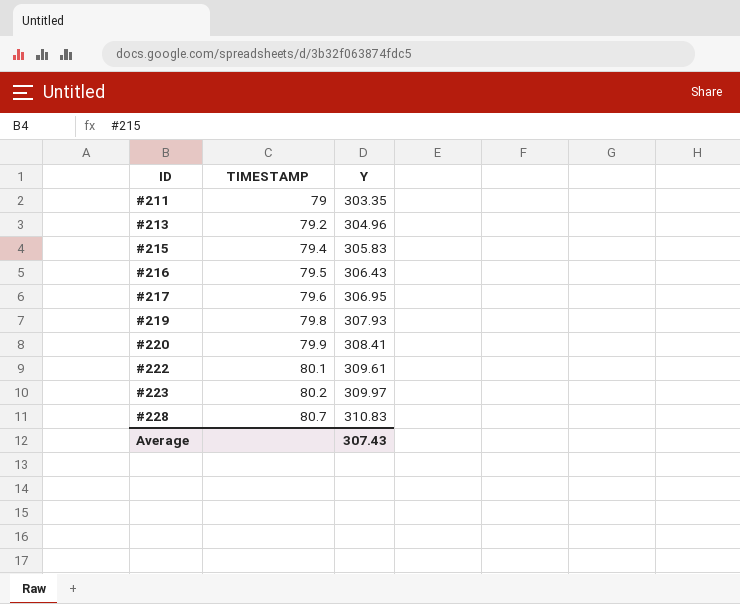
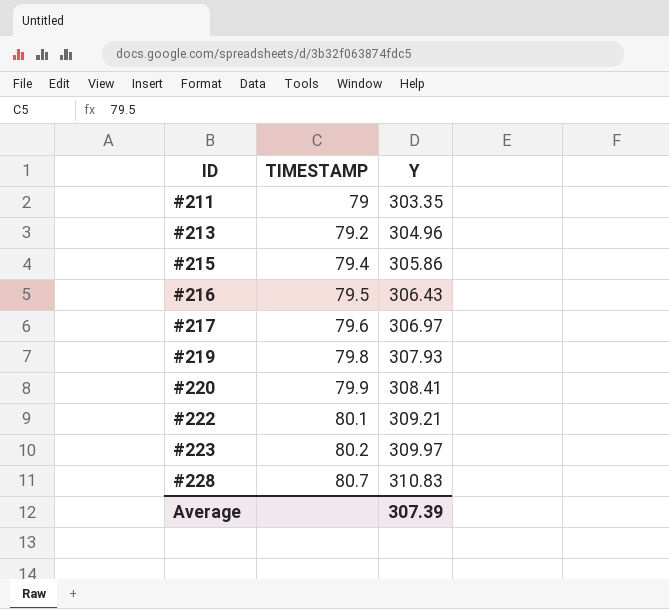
#215 | Y: 305.83 -> 305.86
#217 | Y: 306.95 -> 306.97
#222 | Y: 309.61 -> 309.21
Average | Y: 307.43 -> 307.39

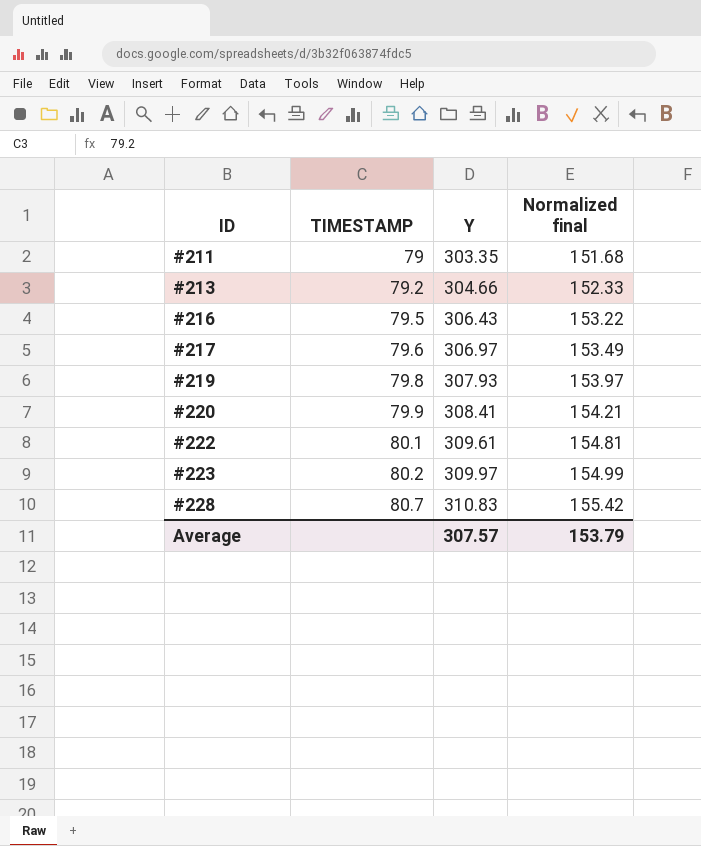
column Normalized final | formula: none -> [Y] * 0.5
row #215: 79.4 | 305.86 -> none
#213 | Y: 304.96 -> 304.66
#222 | Y: 309.21 -> 309.61
Average | Y: 307.39 -> 307.57

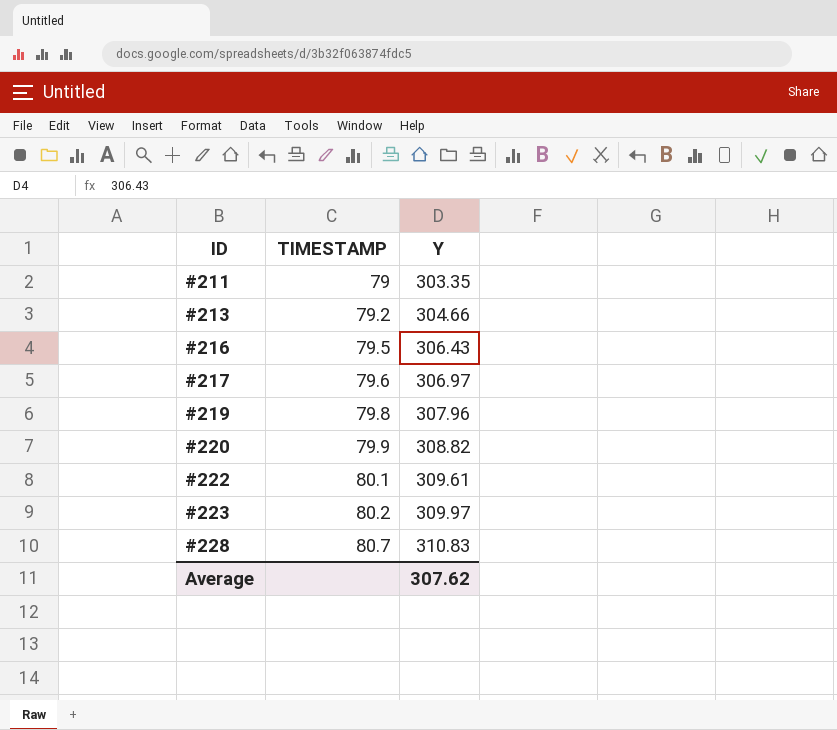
column Normalized final | formula: [Y] * 0.5 -> none
#219 | Y: 307.93 -> 307.96
#220 | Y: 308.41 -> 308.82
Average | Y: 307.57 -> 307.62

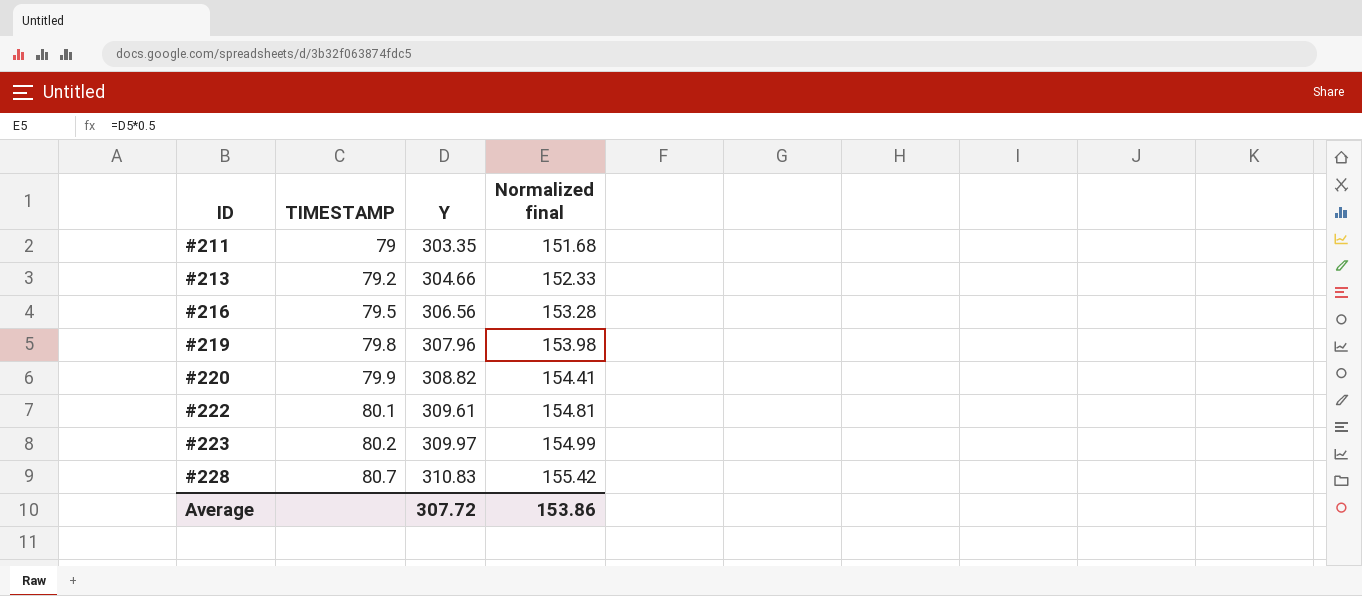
column Normalized final | formula: none -> [Y] * 0.5
row #217: 79.6 | 306.97 -> none
#216 | Y: 306.43 -> 306.56
Average | Y: 307.62 -> 307.72

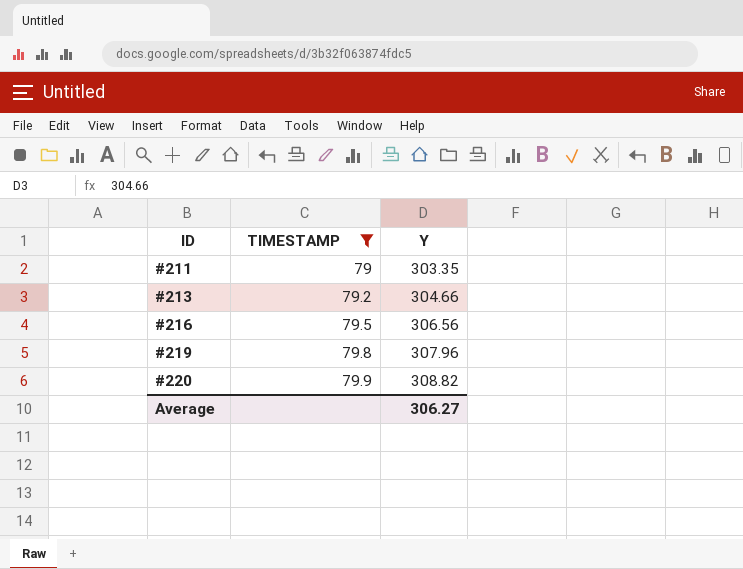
filter: none -> TIMESTAMP <= 79.9
column Normalized final | formula: [Y] * 0.5 -> none
Average | Y: 307.72 -> 306.27

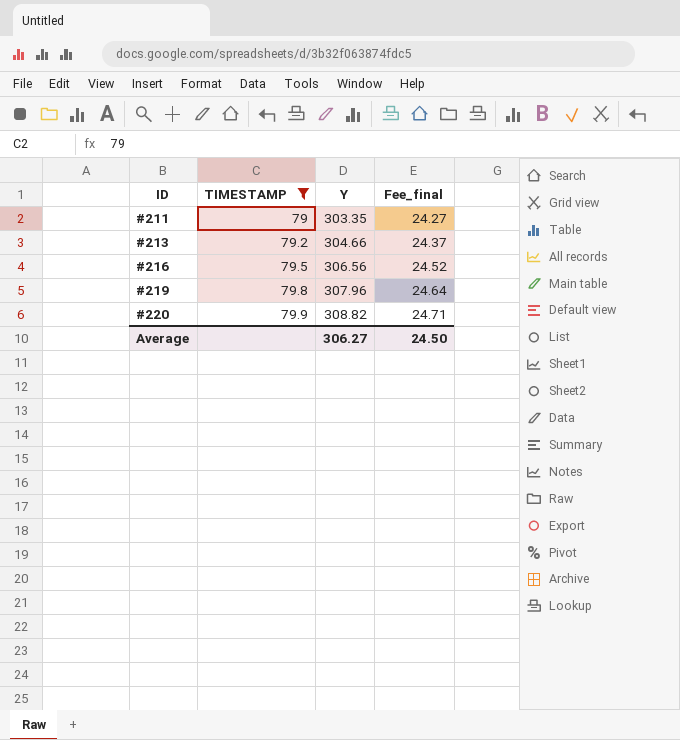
column Fee_final | formula: none -> [Y] * 0.08

